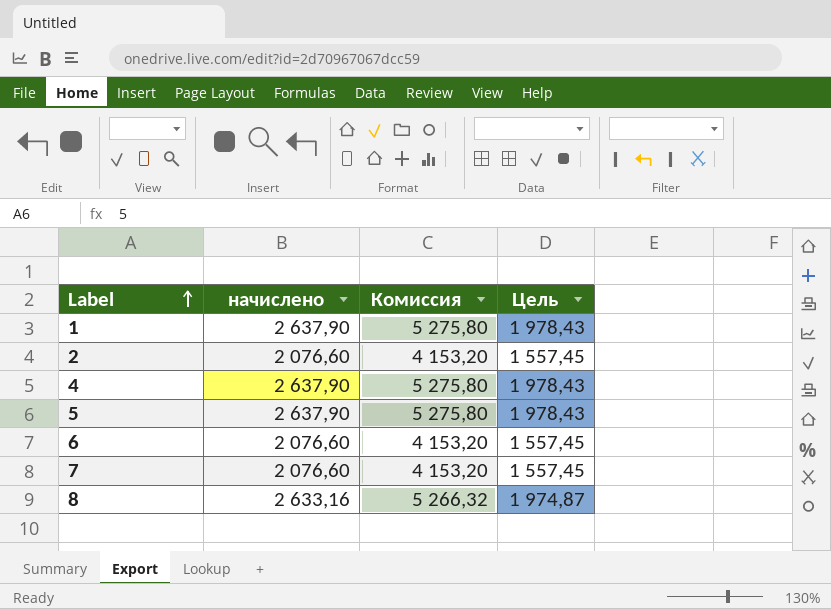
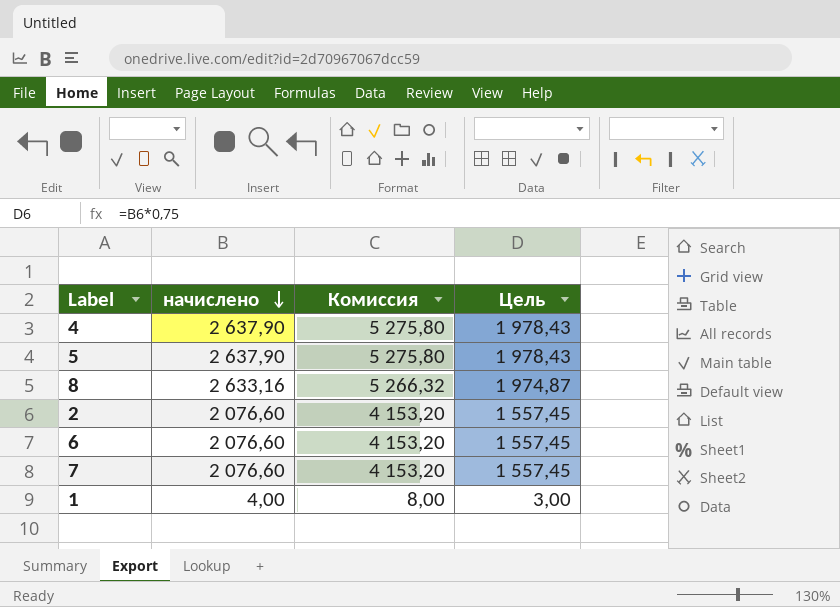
row order: Label ascending -> начислено descending
1 | начислено: 2 637,90 -> 4,00
1 | Комиссия: 5 275,80 -> 8,00
1 | Цель: 1 978,43 -> 3,00

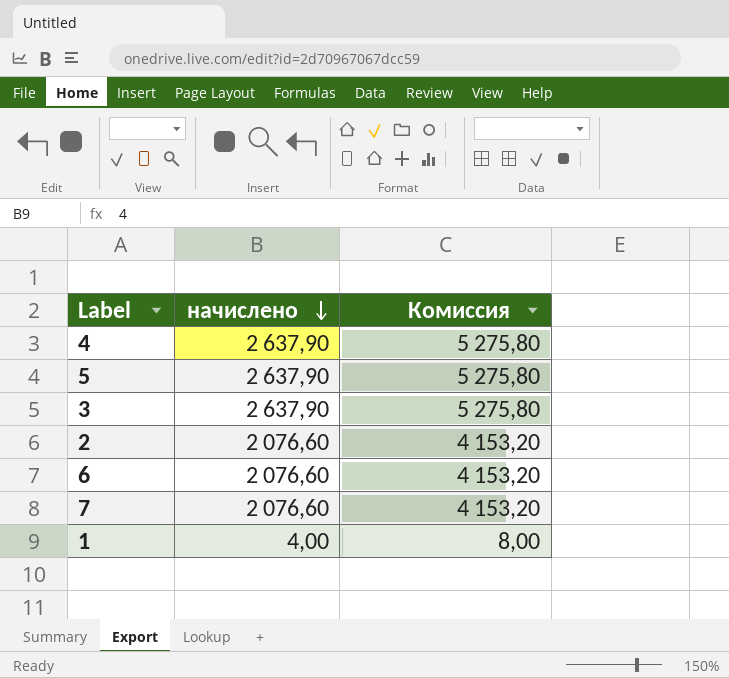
column Цель | formula: [начислено] * 0,75 -> none
row 8: 2 633,16 | 5 266,32 | 1 974,87 -> none
row 3: none -> 2 637,90 | 5 275,80

